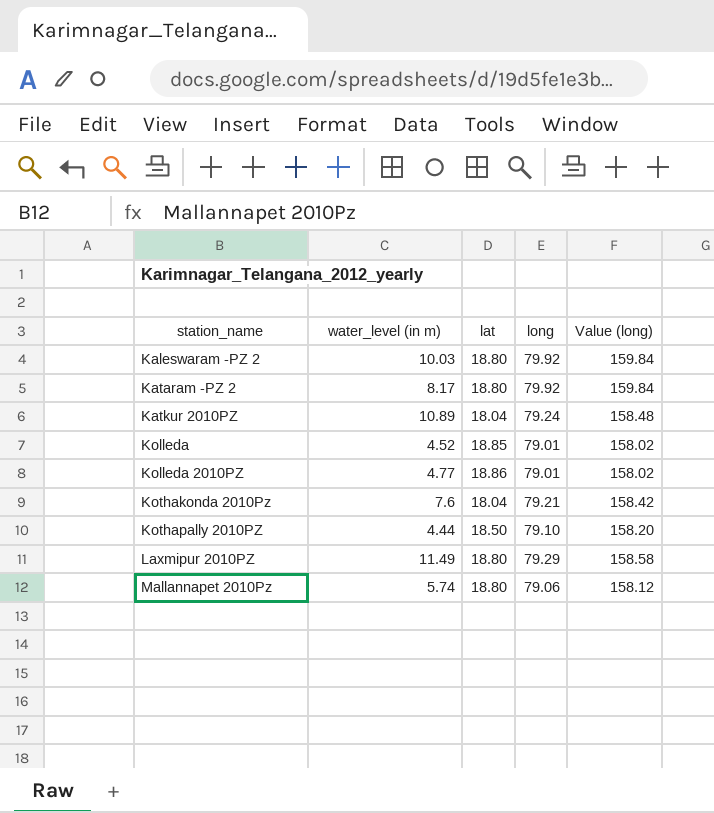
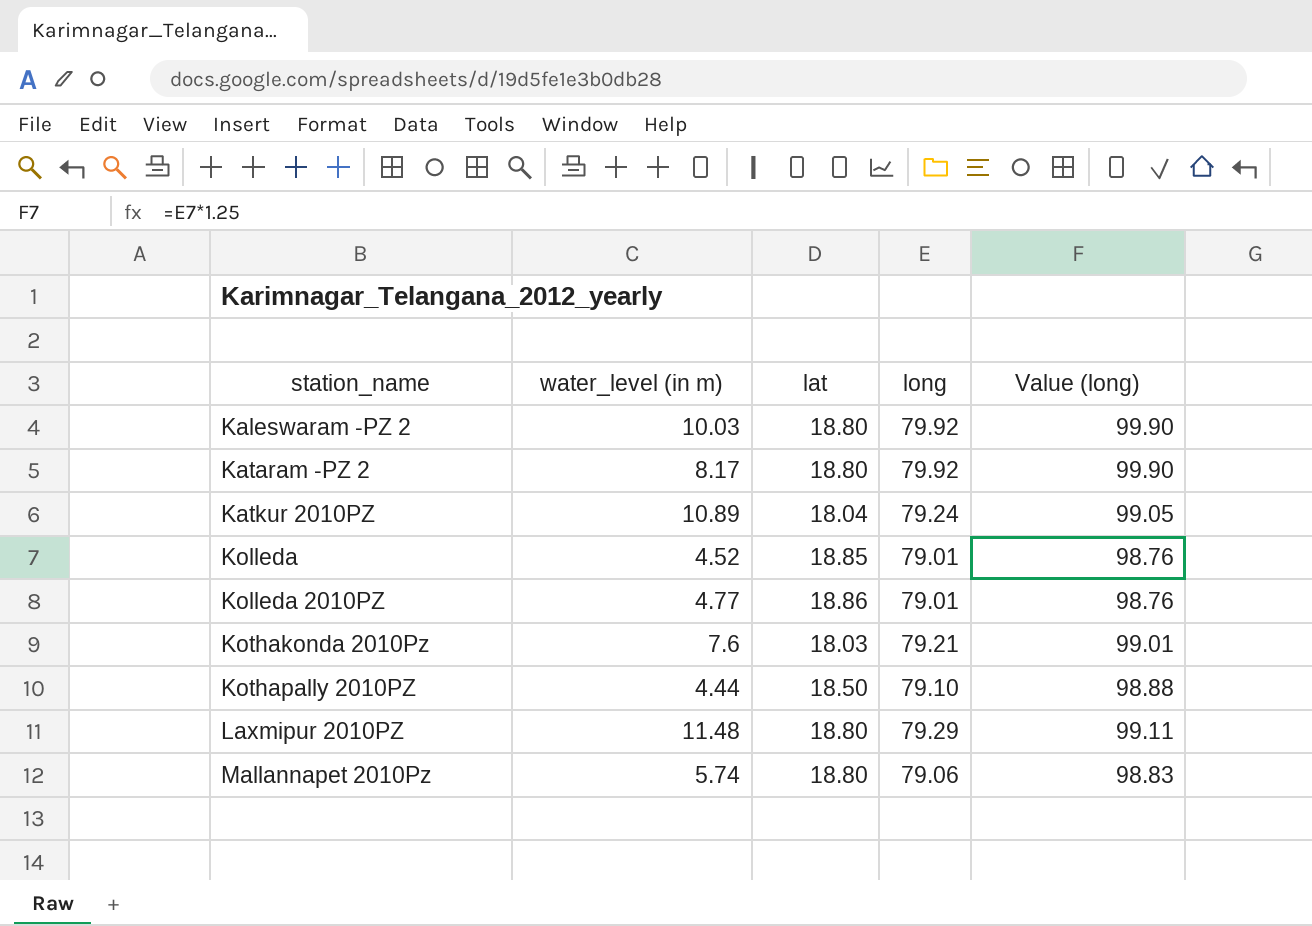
column Value (long) | formula: [long] * 2 -> [long] * 1.25
Kothakonda 2010Pz | lat: 18.04 -> 18.03
Laxmipur 2010PZ | water_level (in m): 11.49 -> 11.48

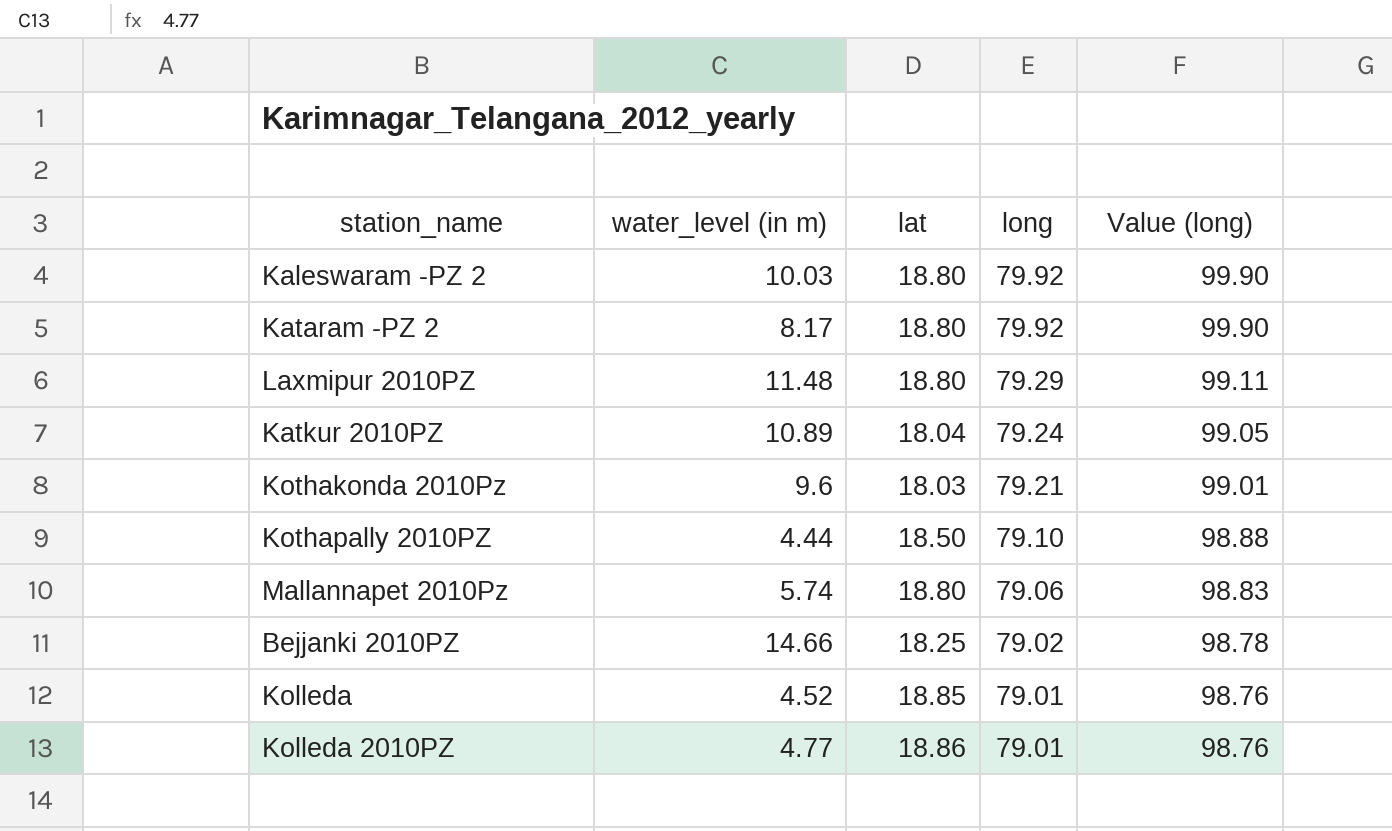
row order: station_name ascending -> long descending
Kothakonda 2010Pz | water_level (in m): 7.6 -> 9.6
row Bejjanki 2010PZ: none -> 14.66 | 18.25 | 79.02 | 98.78

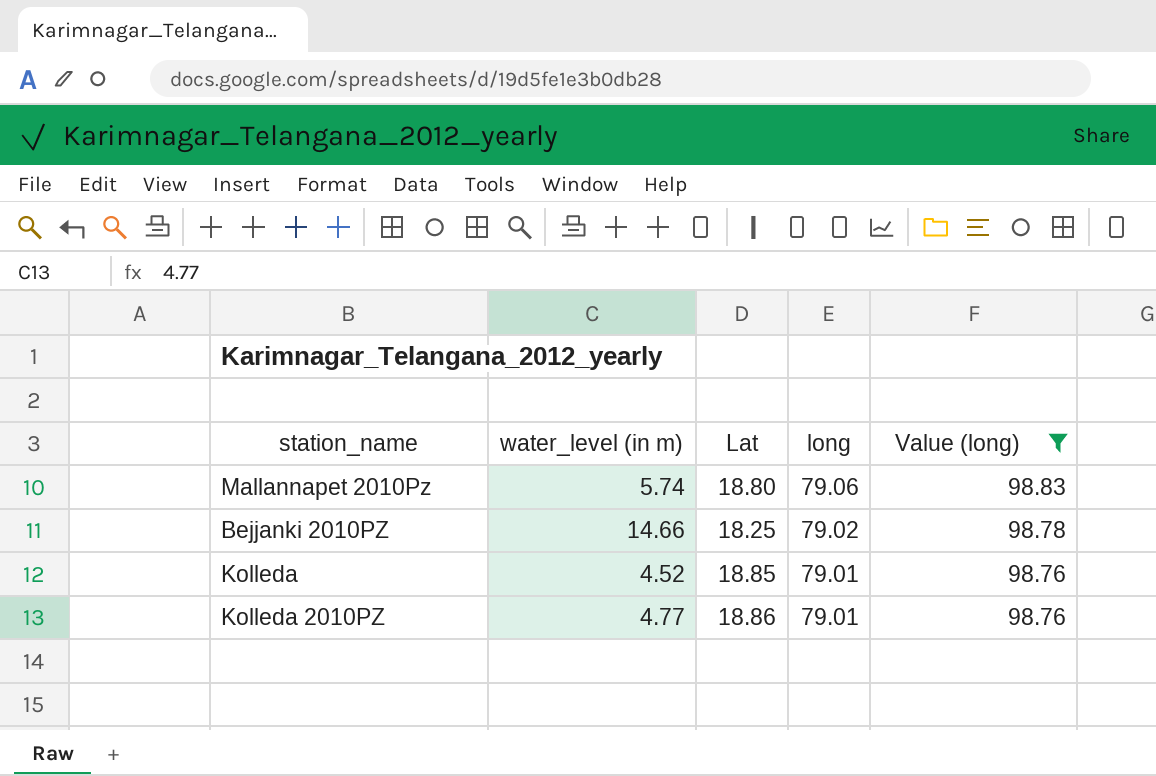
filter: none -> Value (long) <= 98.83
column name: lat -> Lat

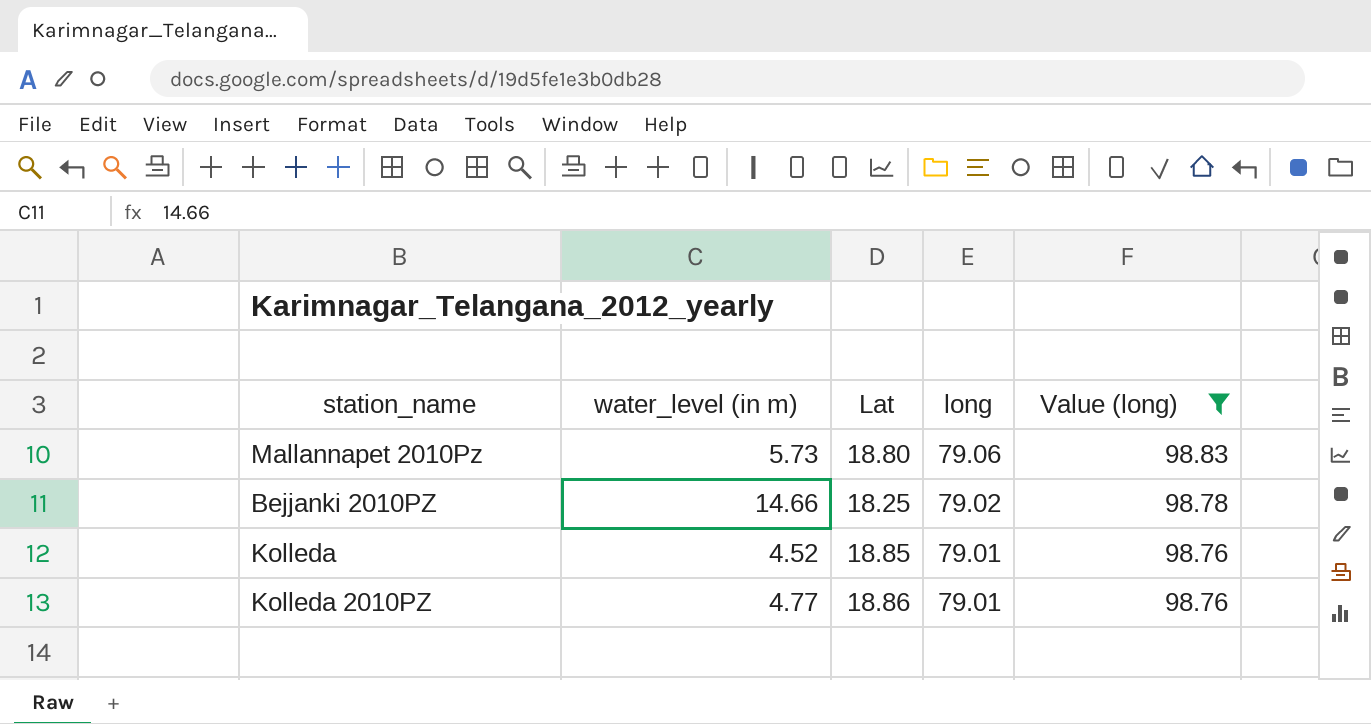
Mallannapet 2010Pz | water_level (in m): 5.74 -> 5.73

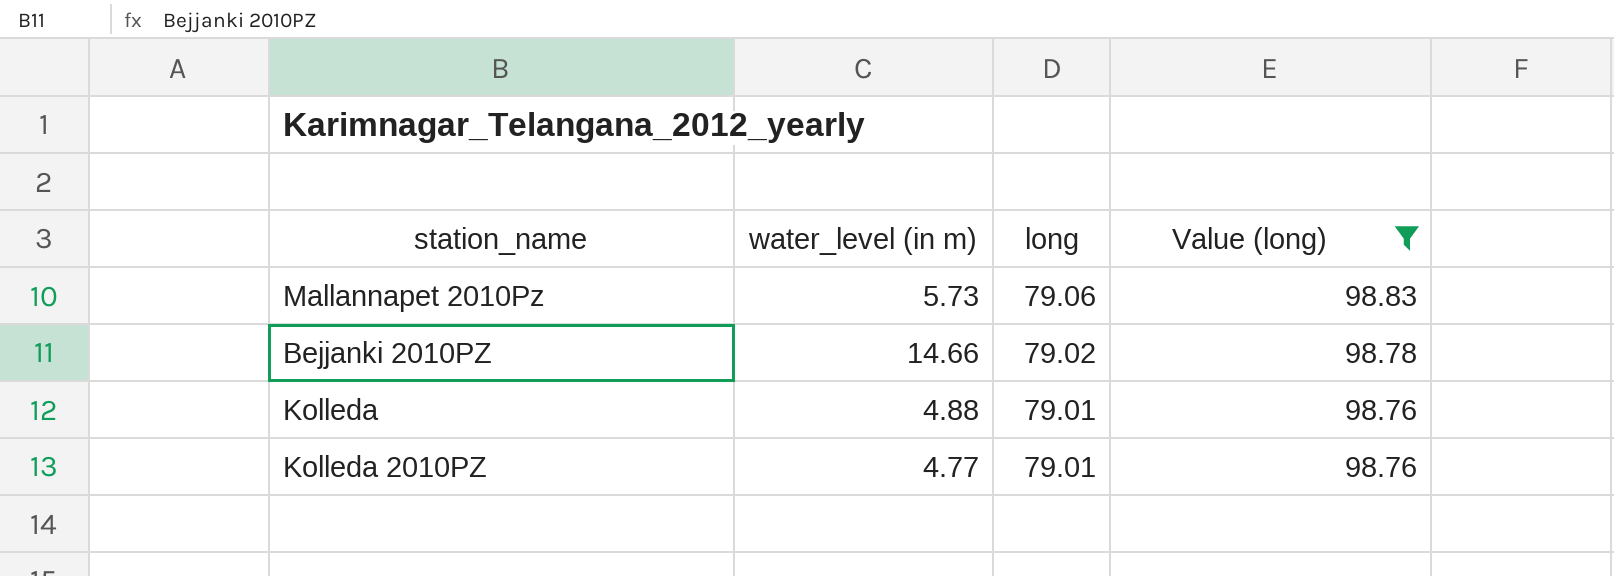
column Lat | position: 3 -> none
Kolleda | water_level (in m): 4.52 -> 4.88

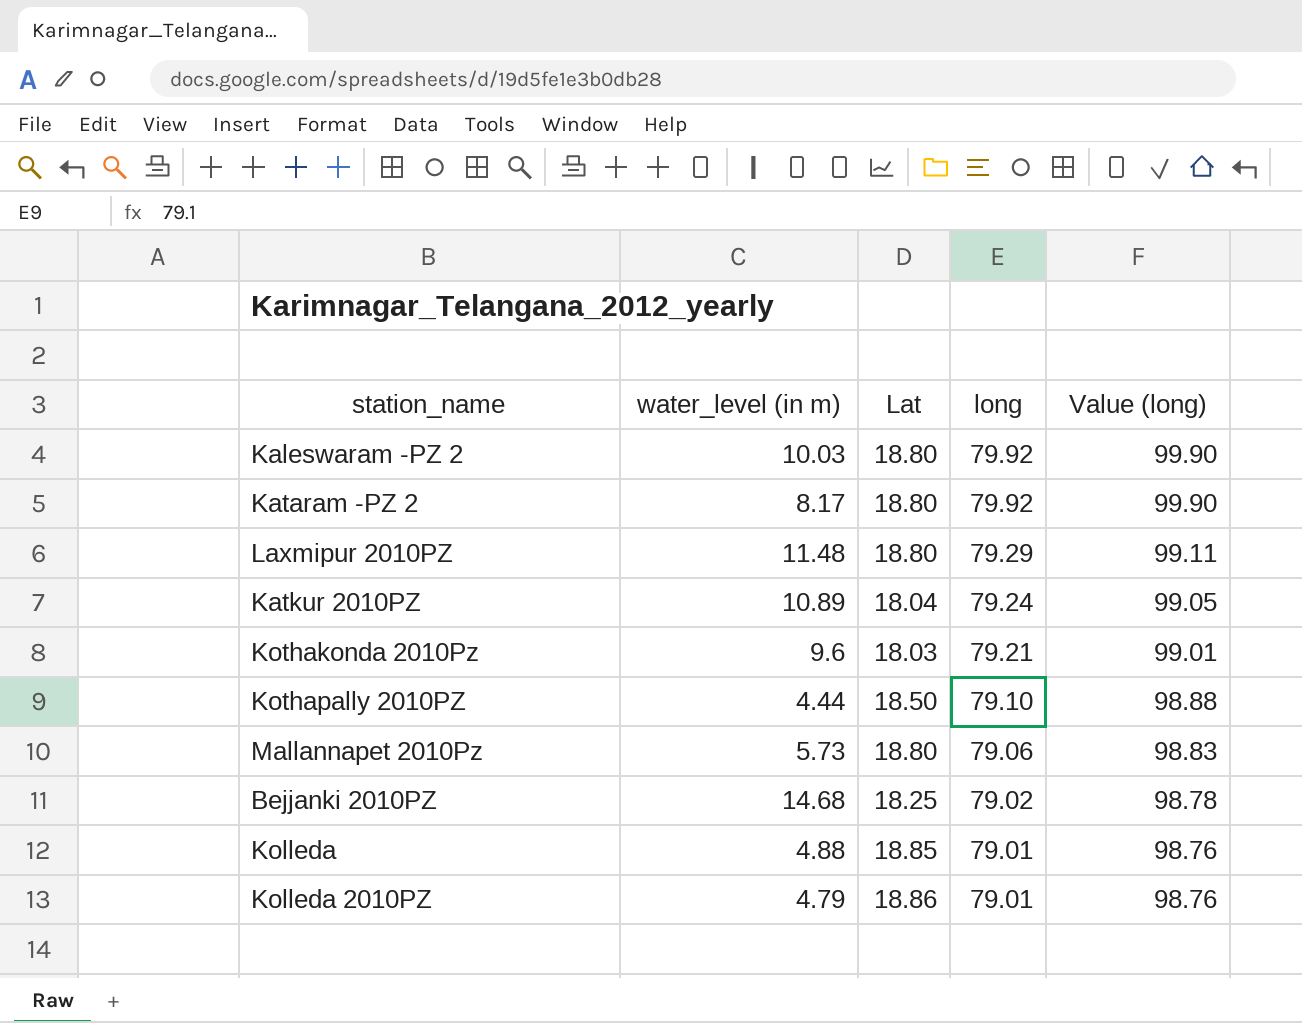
filter: Value (long) <= 98.83 -> none
column Lat | position: none -> 3
Bejjanki 2010PZ | water_level (in m): 14.66 -> 14.68
Kolleda 2010PZ | water_level (in m): 4.77 -> 4.79

